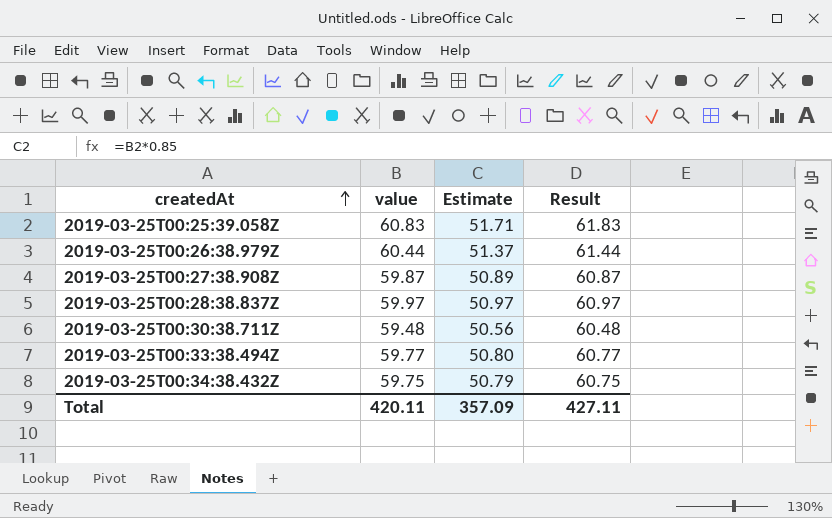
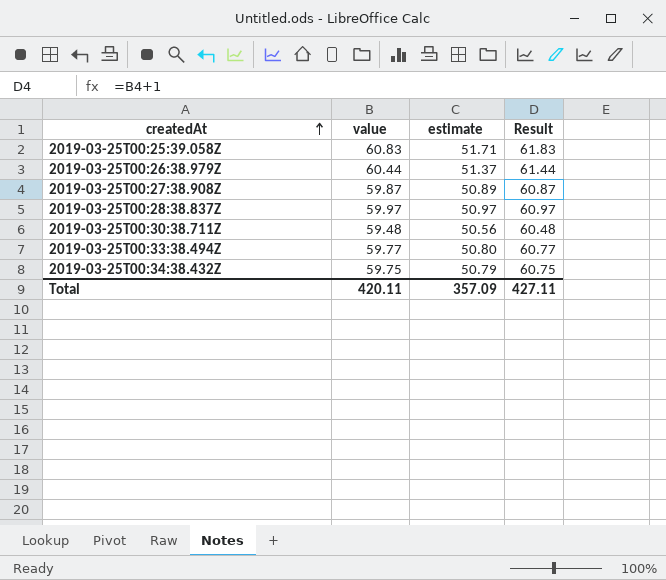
column name: Estimate -> estimate

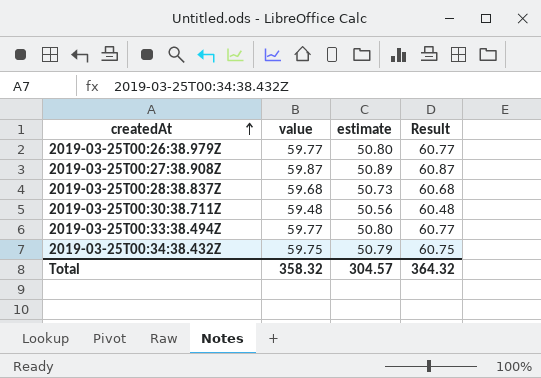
row 2019-03-25T00:25:39.058Z: 60.83 | 51.71 | 61.83 -> none
2019-03-25T00:26:38.979Z | value: 60.44 -> 59.77
2019-03-25T00:26:38.979Z | estimate: 51.37 -> 50.80
2019-03-25T00:26:38.979Z | Result: 61.44 -> 60.77
2019-03-25T00:28:38.837Z | value: 59.97 -> 59.68
2019-03-25T00:28:38.837Z | estimate: 50.97 -> 50.73
2019-03-25T00:28:38.837Z | Result: 60.97 -> 60.68
Total | value: 420.11 -> 358.32
Total | estimate: 357.09 -> 304.57
Total | Result: 427.11 -> 364.32

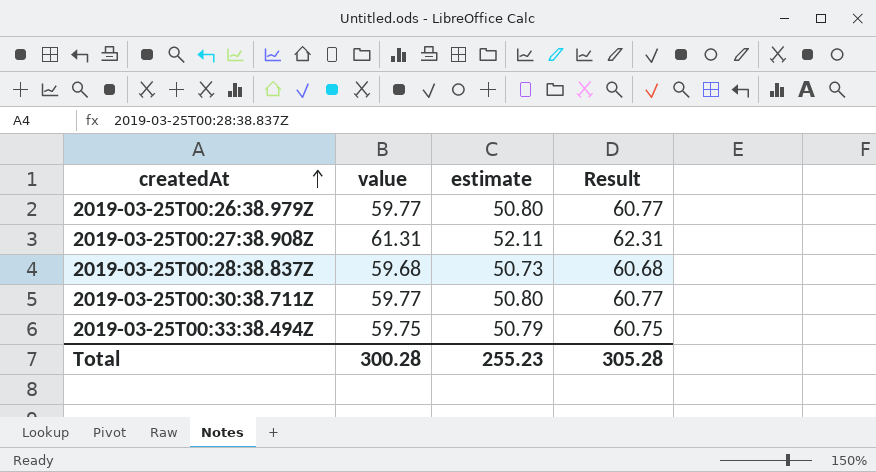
row 2019-03-25T00:34:38.432Z: 59.75 | 50.79 | 60.75 -> none
2019-03-25T00:27:38.908Z | value: 59.87 -> 61.31
2019-03-25T00:27:38.908Z | estimate: 50.89 -> 52.11
2019-03-25T00:27:38.908Z | Result: 60.87 -> 62.31
2019-03-25T00:30:38.711Z | value: 59.48 -> 59.77
2019-03-25T00:30:38.711Z | estimate: 50.56 -> 50.80
2019-03-25T00:30:38.711Z | Result: 60.48 -> 60.77
2019-03-25T00:33:38.494Z | value: 59.77 -> 59.75
2019-03-25T00:33:38.494Z | estimate: 50.80 -> 50.79
2019-03-25T00:33:38.494Z | Result: 60.77 -> 60.75
Total | value: 358.32 -> 300.28
Total | estimate: 304.57 -> 255.23
Total | Result: 364.32 -> 305.28

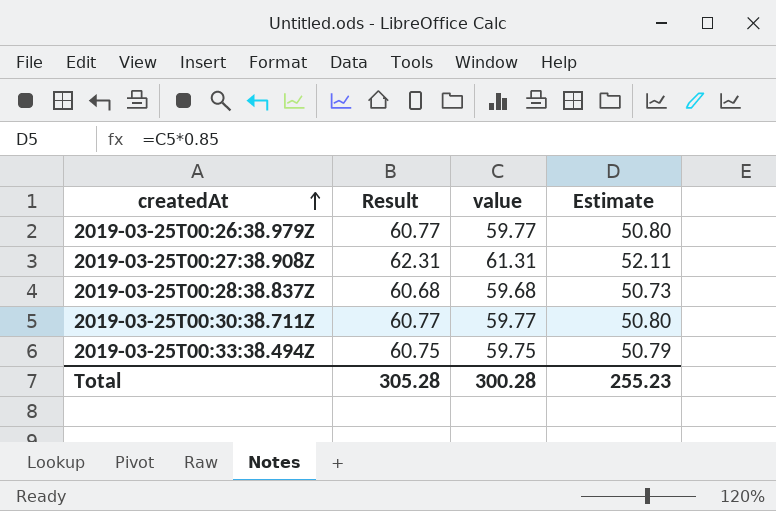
column Result | position: 4 -> 2
column name: estimate -> Estimate

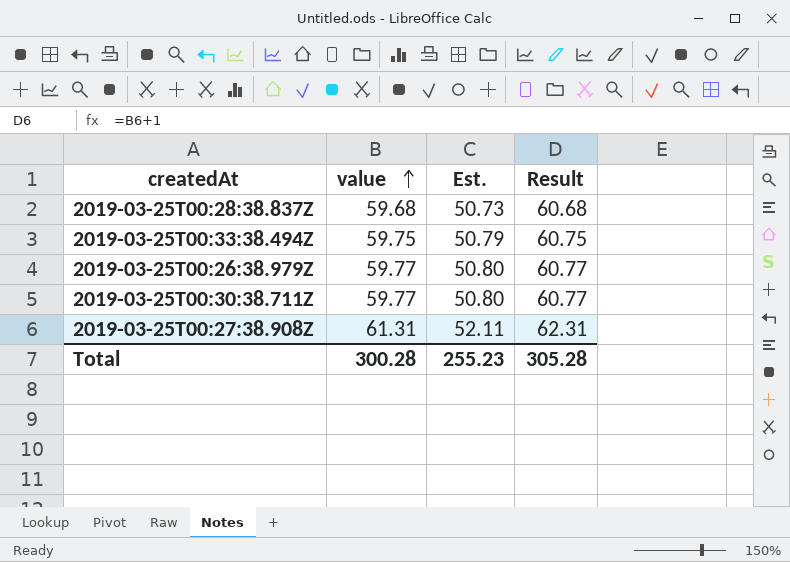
row order: createdAt ascending -> value ascending
column name: Estimate -> Est.
column Result | position: 2 -> 4

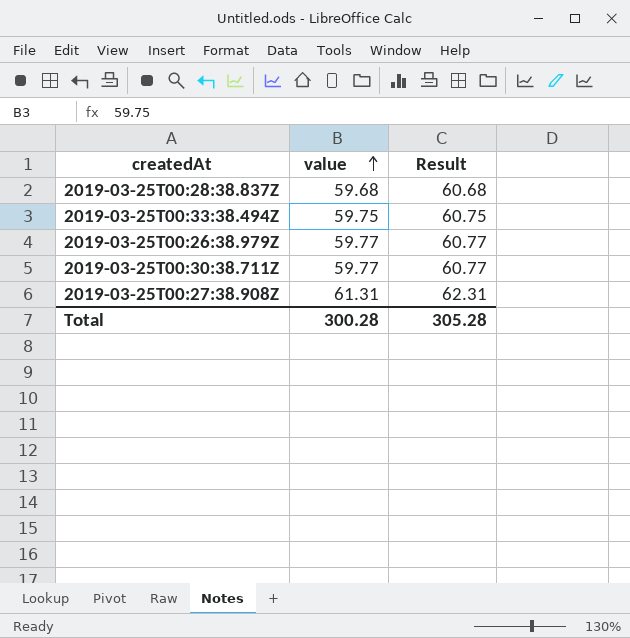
column Est. | formula: [value] * 0.85 -> none

